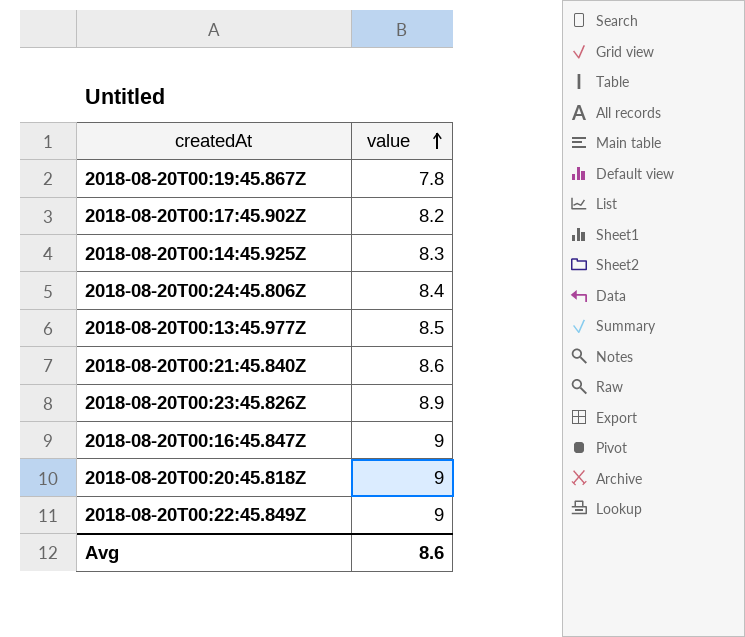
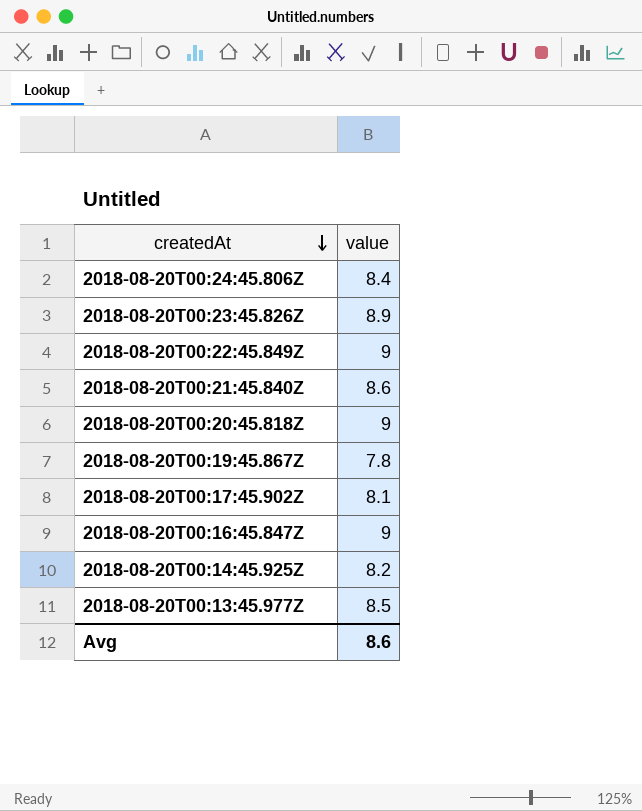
row order: value ascending -> createdAt descending
2018-08-20T00:17:45.902Z | value: 8.2 -> 8.1
2018-08-20T00:14:45.925Z | value: 8.3 -> 8.2

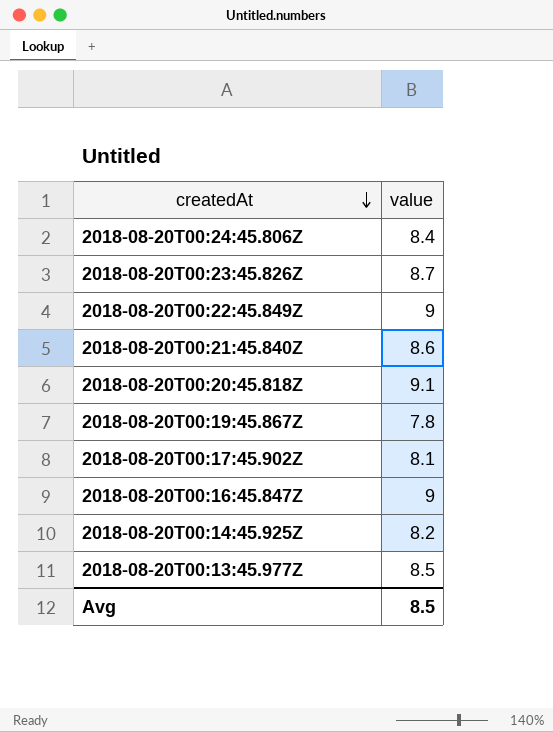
2018-08-20T00:23:45.826Z | value: 8.9 -> 8.7
2018-08-20T00:20:45.818Z | value: 9 -> 9.1
Avg | value: 8.6 -> 8.5

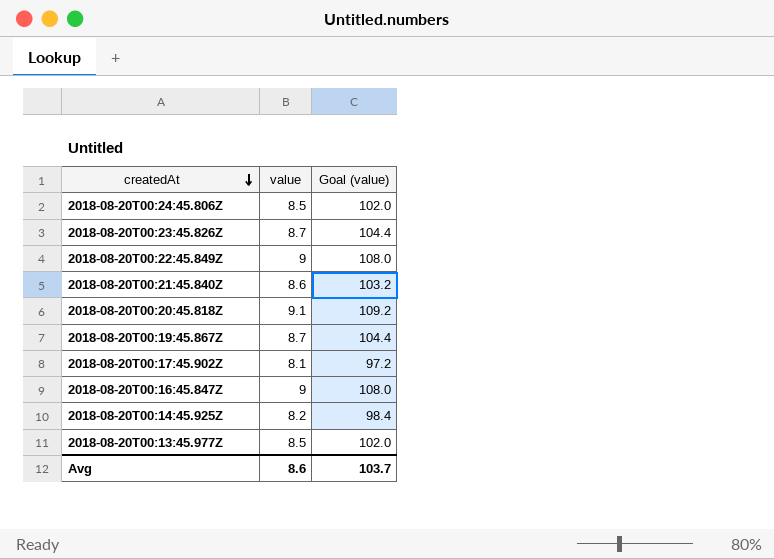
column Goal (value) | formula: none -> [value] * 12
2018-08-20T00:24:45.806Z | value: 8.4 -> 8.5
2018-08-20T00:19:45.867Z | value: 7.8 -> 8.7
Avg | value: 8.5 -> 8.6

